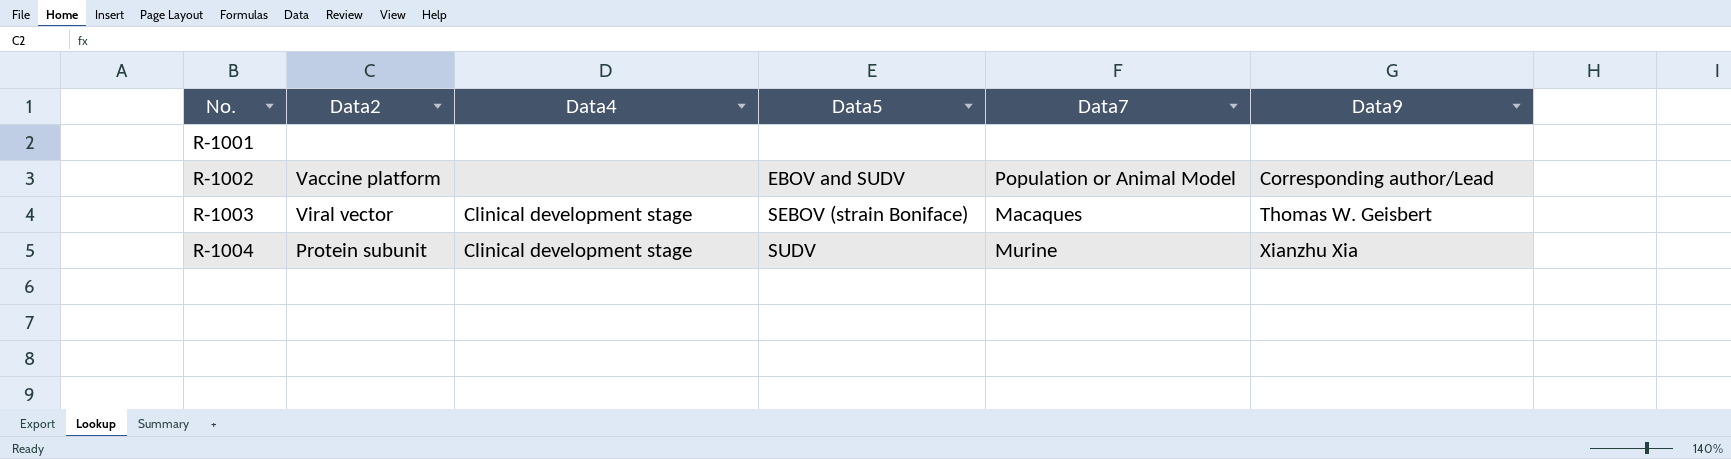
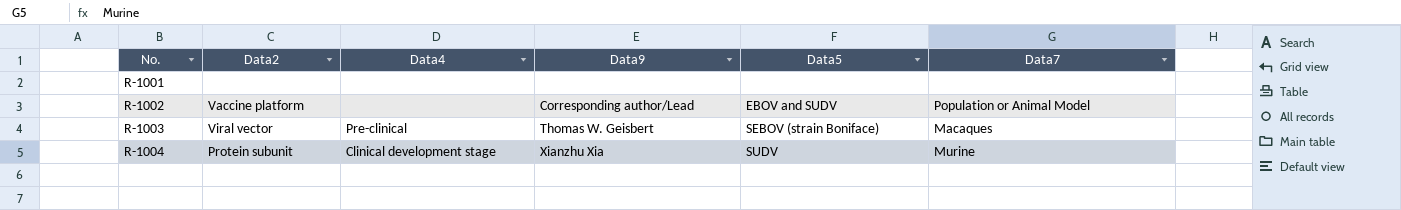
column Data9 | position: 6 -> 4
R-1003 | Data4: Clinical development stage -> Pre-clinical

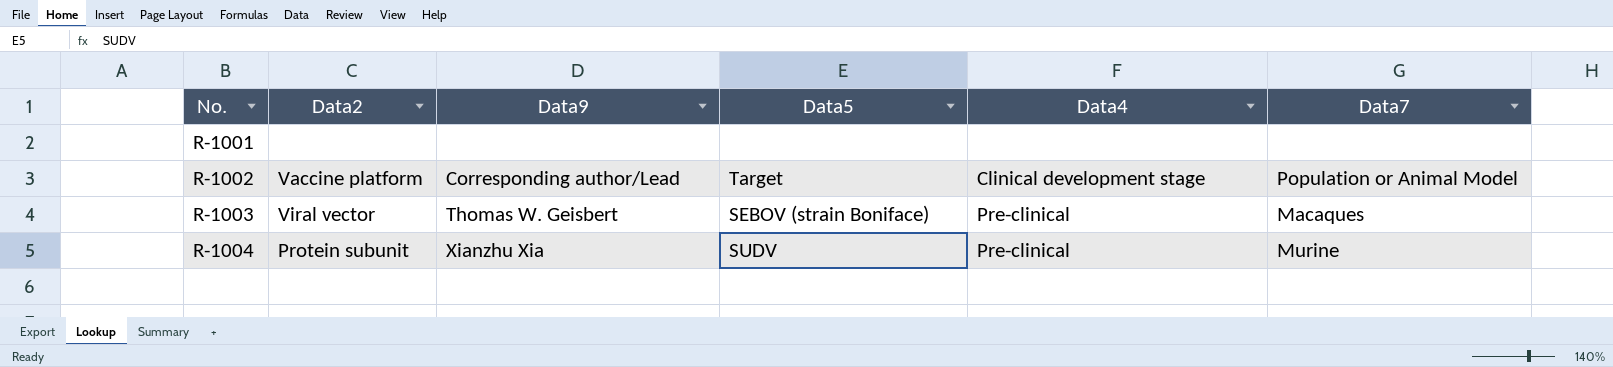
column Data4 | position: 3 -> 5
R-1002 | Data5: EBOV and SUDV -> Target
R-1002 | Data4: none -> Clinical development stage
R-1004 | Data4: Clinical development stage -> Pre-clinical

